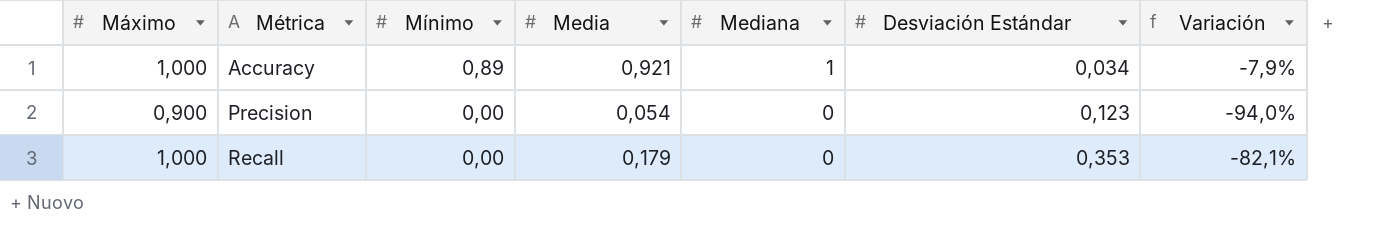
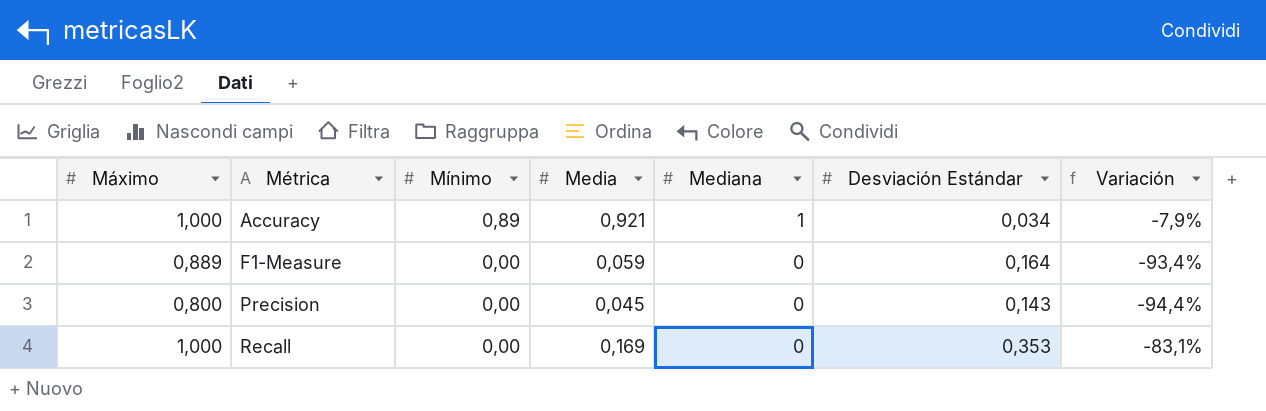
row F1-Measure: none -> 0,889 | 0,00 | 0,059 | 0 | 0,164 | -93,4%
Precision | Máximo: 0,900 -> 0,800
Precision | Media: 0,054 -> 0,045
Precision | Desviación Estándar: 0,123 -> 0,143
Precision | Variación: -94,0% -> -94,4%
Recall | Media: 0,179 -> 0,169
Recall | Variación: -82,1% -> -83,1%

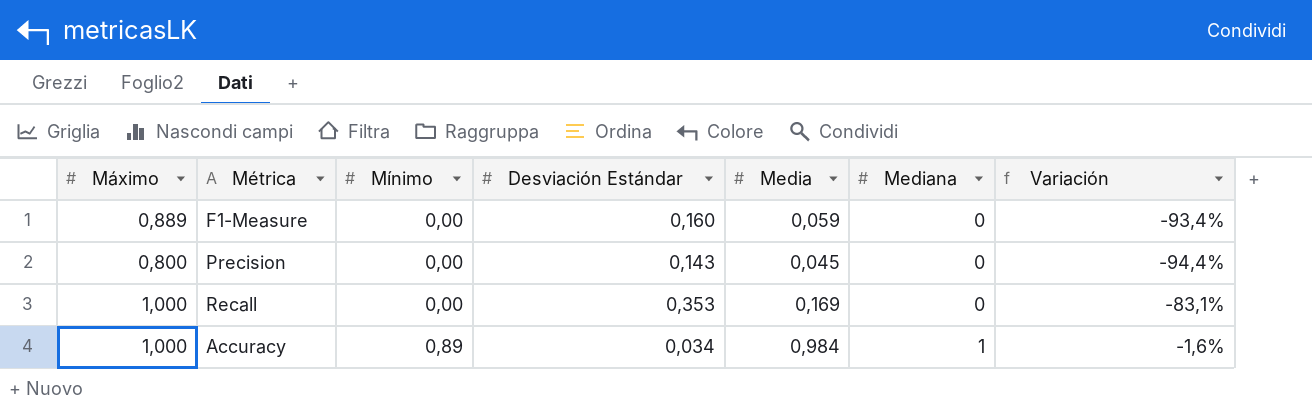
row order: Métrica ascending -> Mínimo ascending
column Desviación Estándar | position: 6 -> 4
F1-Measure | Desviación Estándar: 0,164 -> 0,160
Accuracy | Media: 0,921 -> 0,984
Accuracy | Variación: -7,9% -> -1,6%

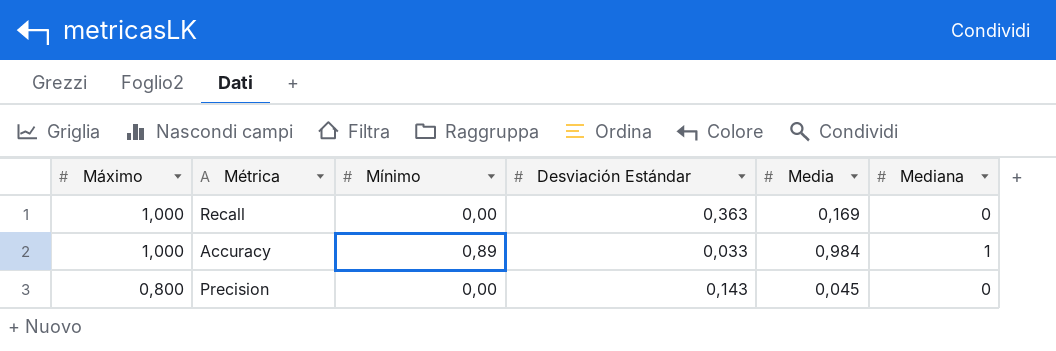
row order: Mínimo ascending -> Máximo descending
column Variación | formula: ([Media] - [Máximo]) / [Máximo] -> none
row F1-Measure: 0,889 | 0,00 | 0,160 | 0,059 | 0 | -93,4% -> none
Recall | Desviación Estándar: 0,353 -> 0,363
Accuracy | Desviación Estándar: 0,034 -> 0,033

